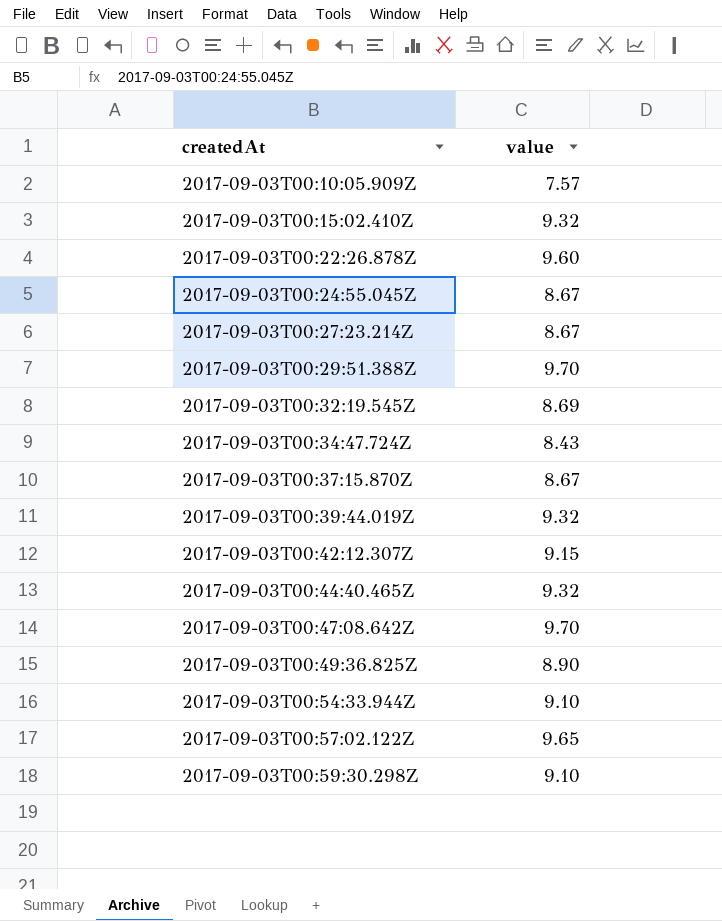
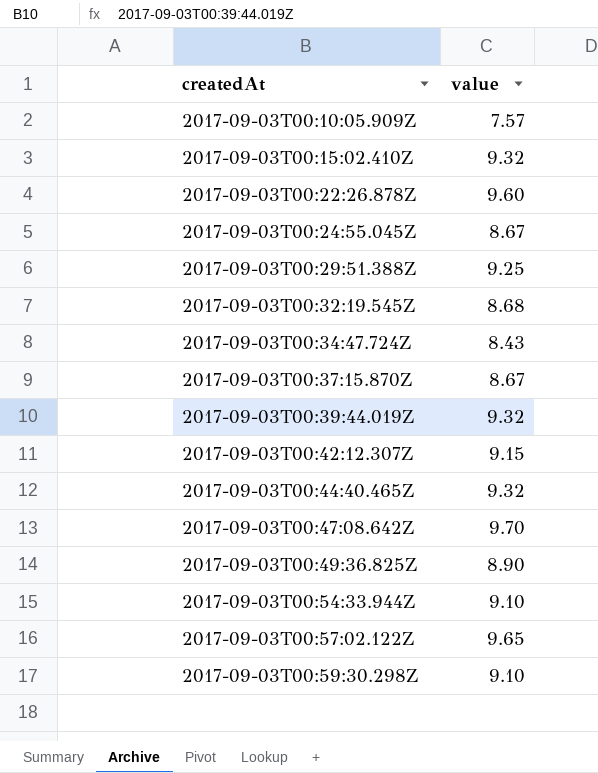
row 2017-09-03T00:27:23.214Z: 8.67 -> none
2017-09-03T00:29:51.388Z | value: 9.70 -> 9.25
2017-09-03T00:32:19.545Z | value: 8.69 -> 8.68

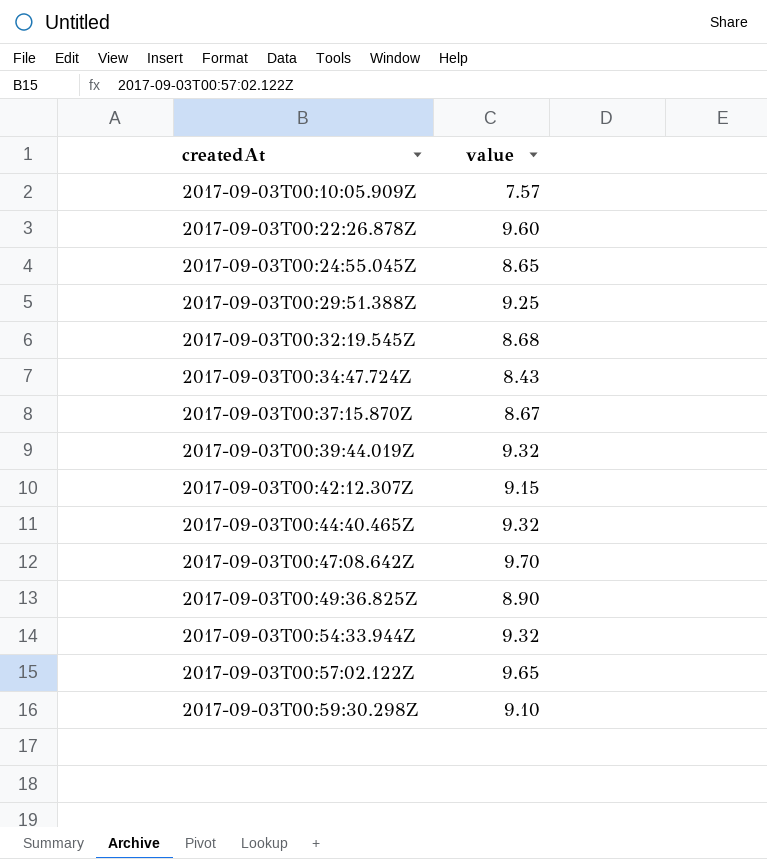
row 2017-09-03T00:15:02.410Z: 9.32 -> none
2017-09-03T00:24:55.045Z | value: 8.67 -> 8.65
2017-09-03T00:54:33.944Z | value: 9.10 -> 9.32

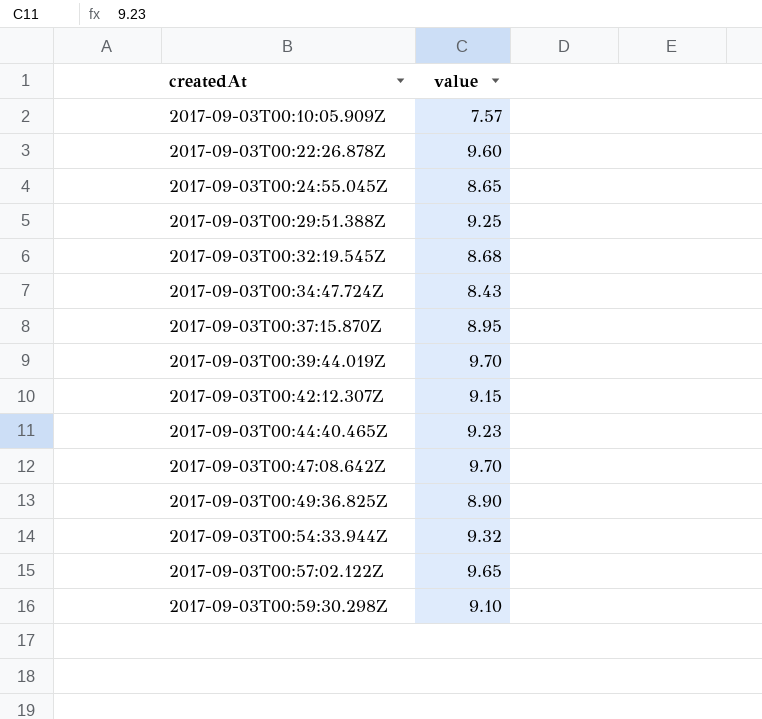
2017-09-03T00:37:15.870Z | value: 8.67 -> 8.95
2017-09-03T00:39:44.019Z | value: 9.32 -> 9.70
2017-09-03T00:44:40.465Z | value: 9.32 -> 9.23

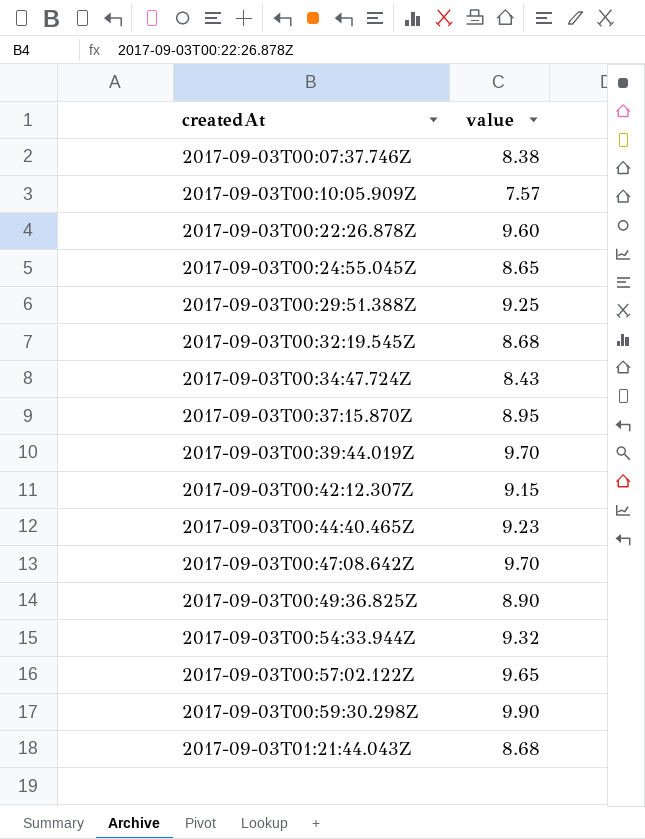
row 2017-09-03T00:07:37.746Z: none -> 8.38
2017-09-03T00:59:30.298Z | value: 9.10 -> 9.90
row 2017-09-03T01:21:44.043Z: none -> 8.68

